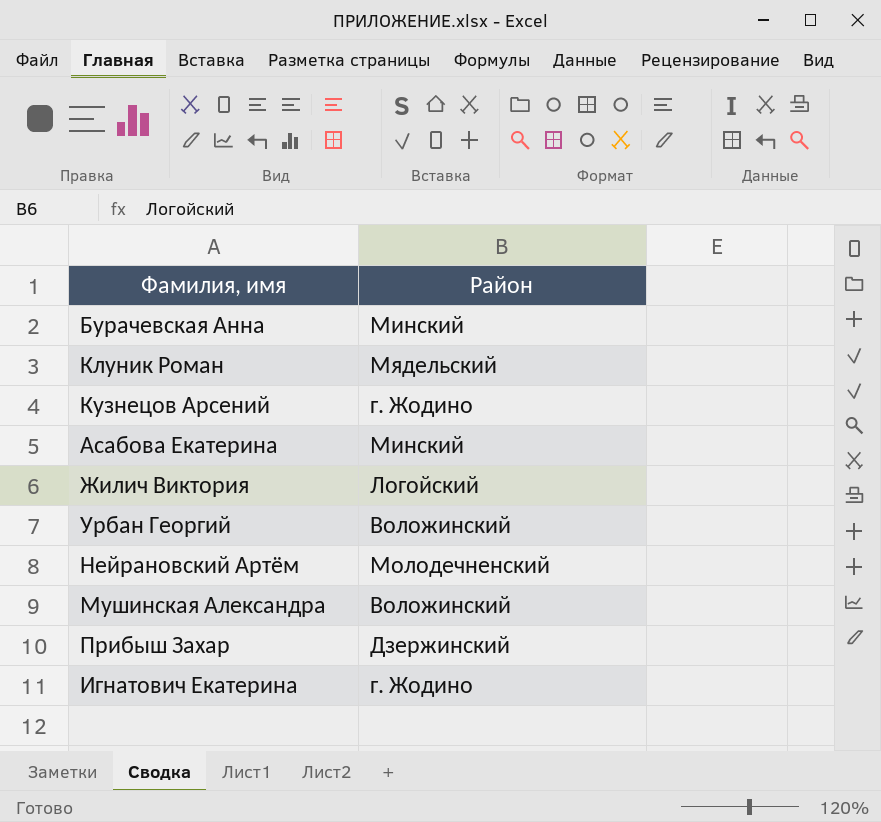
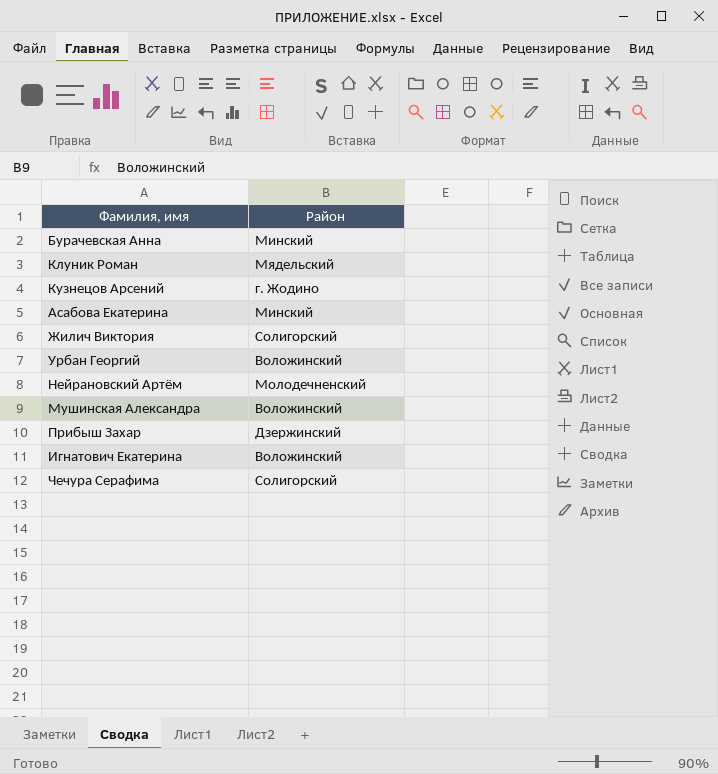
Жилич Виктория | Район: Логойский -> Солигорский
Игнатович Екатерина | Район: г. Жодино -> Воложинский
row Чечура Серафима: none -> Солигорский

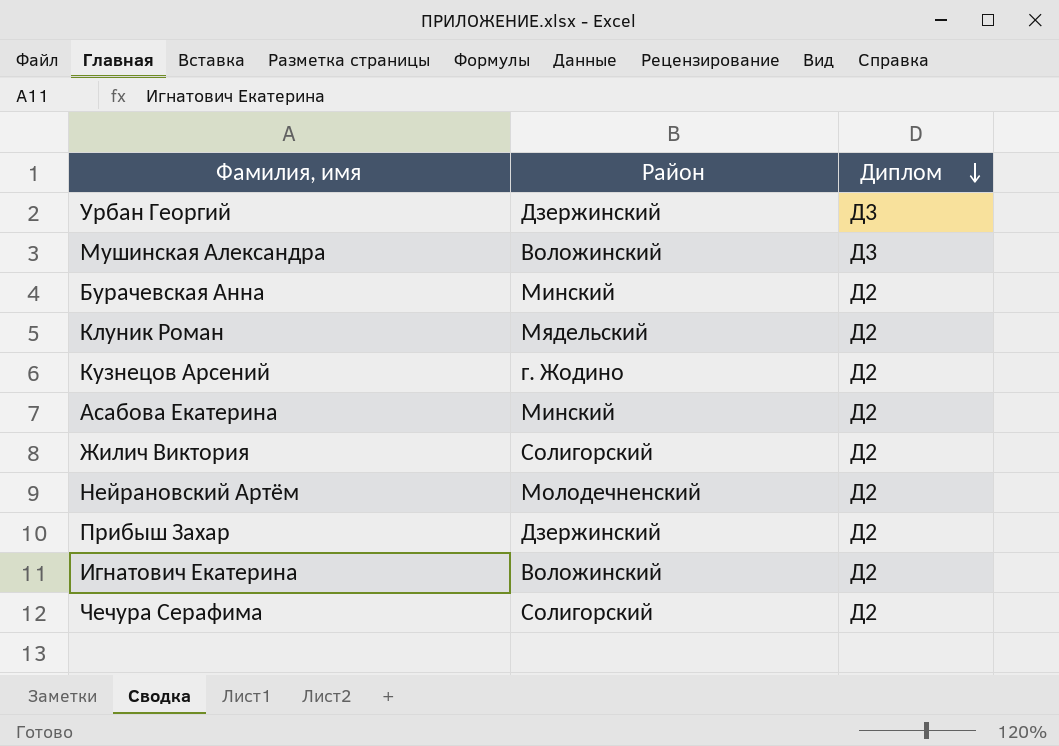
row order: none -> Диплом descending
column Диплом | position: none -> 3
Урбан Георгий | Район: Воложинский -> Дзержинский

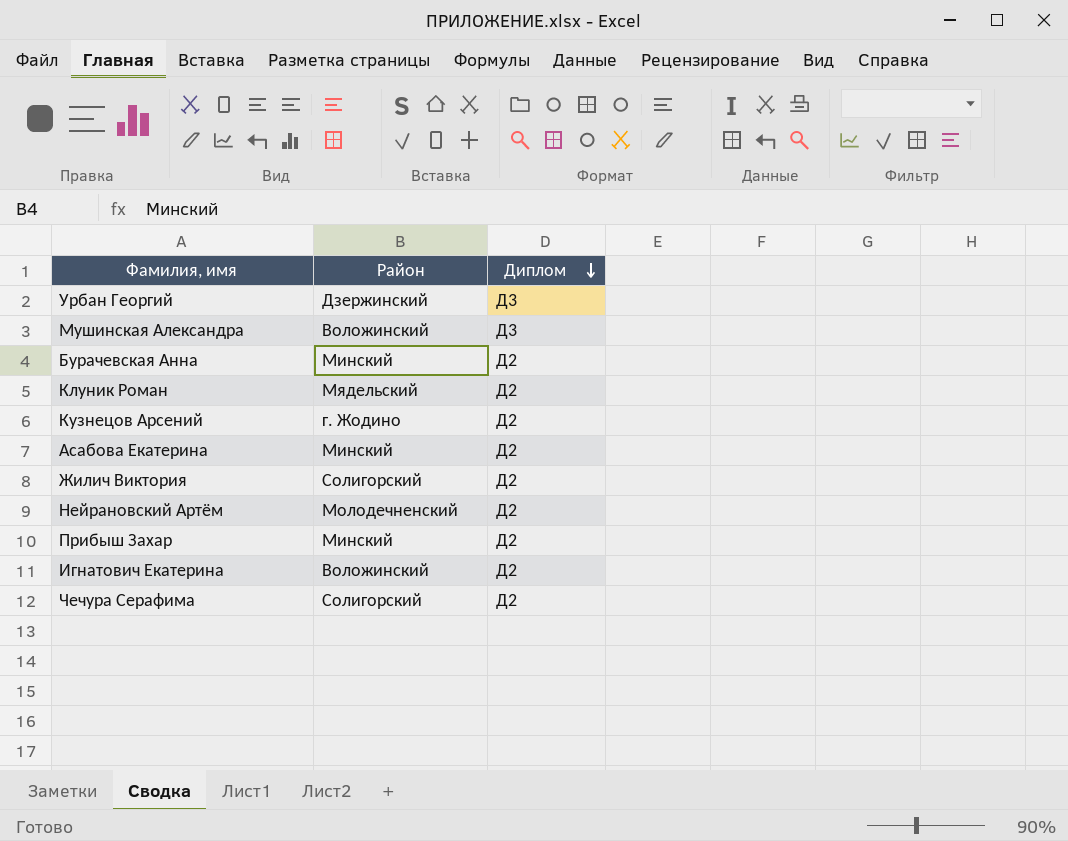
Прибыш Захар | Район: Дзержинский -> Минский

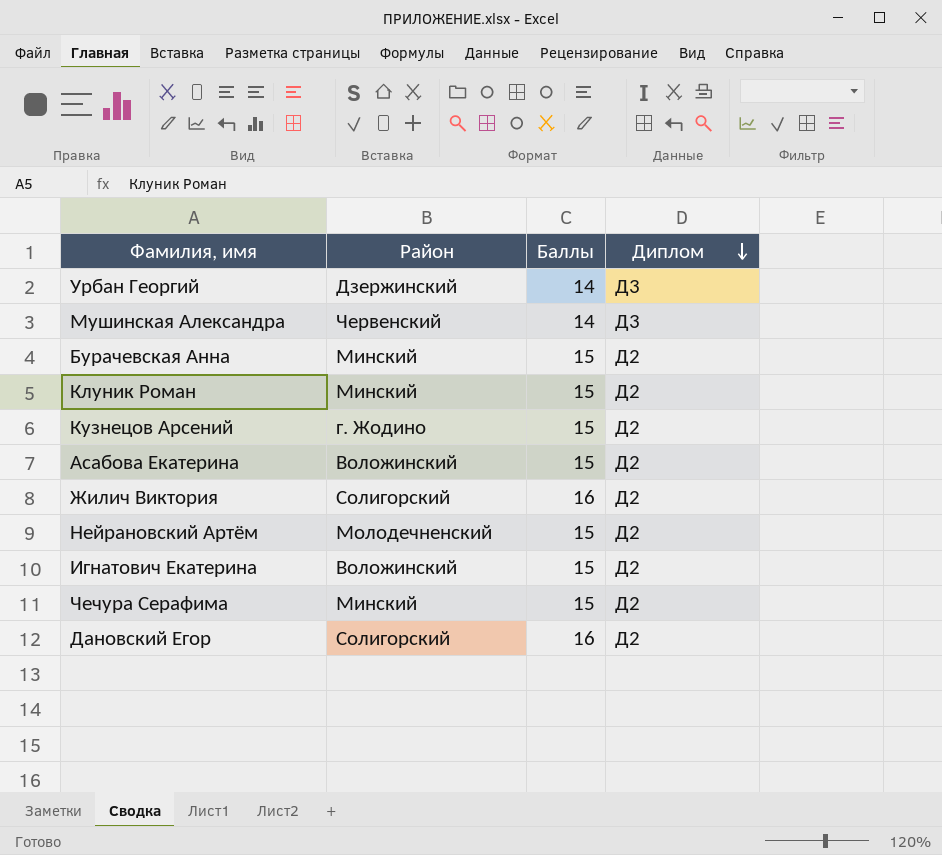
column Баллы | position: none -> 3
row Прибыш Захар: Минский | Д2 -> none
Мушинская Александра | Район: Воложинский -> Червенский
Клуник Роман | Район: Мядельский -> Минский
Асабова Екатерина | Район: Минский -> Воложинский
Чечура Серафима | Район: Солигорский -> Минский
row Дановский Егор: none -> Солигорский | 16 | Д2

